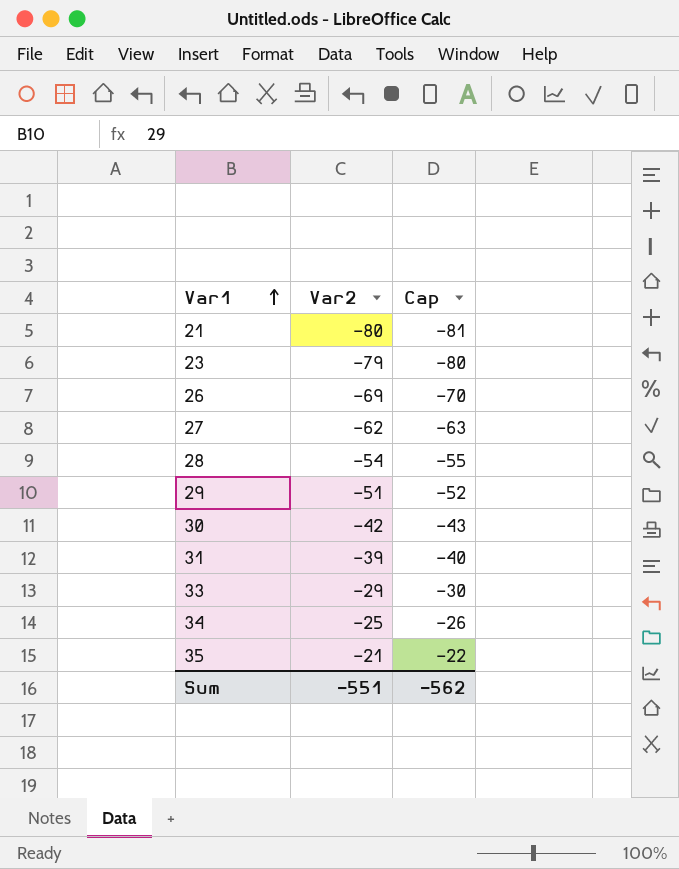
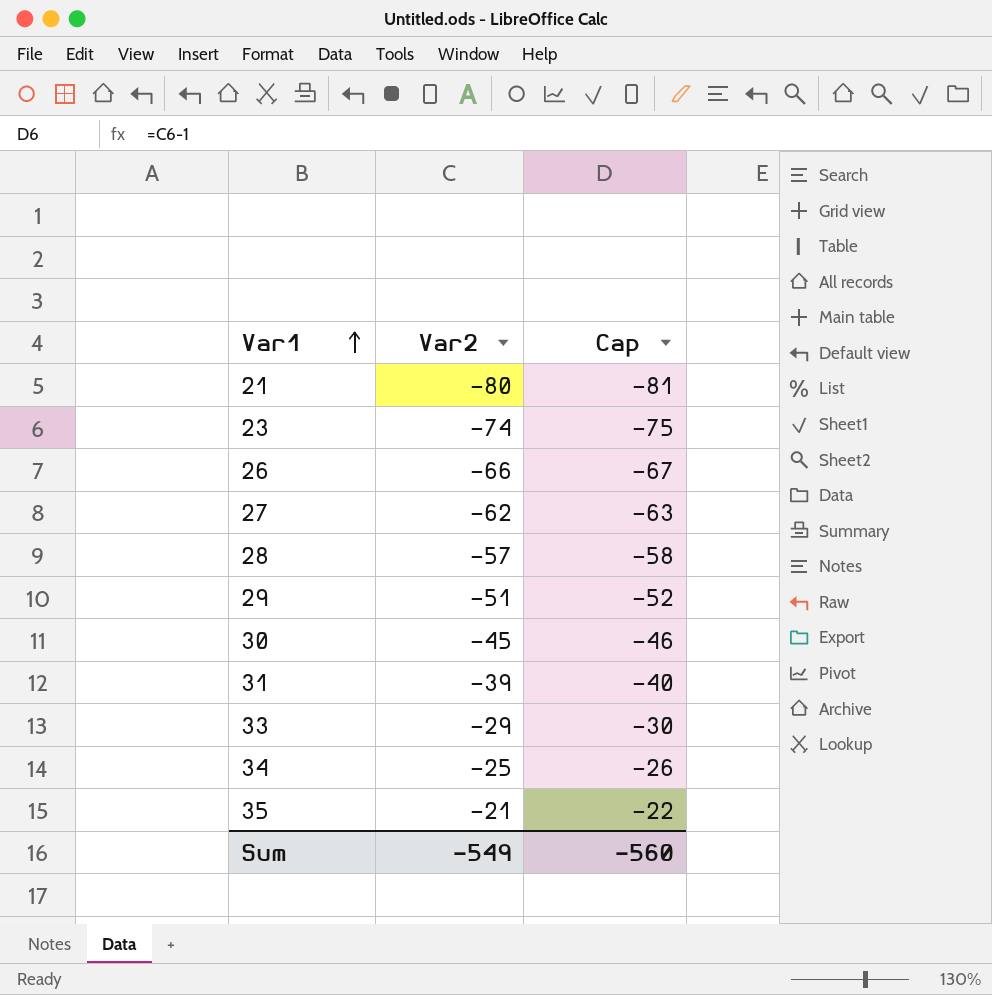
23 | Var2: -79 -> -74
23 | Cap: -80 -> -75
26 | Var2: -69 -> -66
26 | Cap: -70 -> -67
28 | Var2: -54 -> -57
28 | Cap: -55 -> -58
30 | Var2: -42 -> -45
30 | Cap: -43 -> -46
Sum | Var2: -551 -> -549
Sum | Cap: -562 -> -560

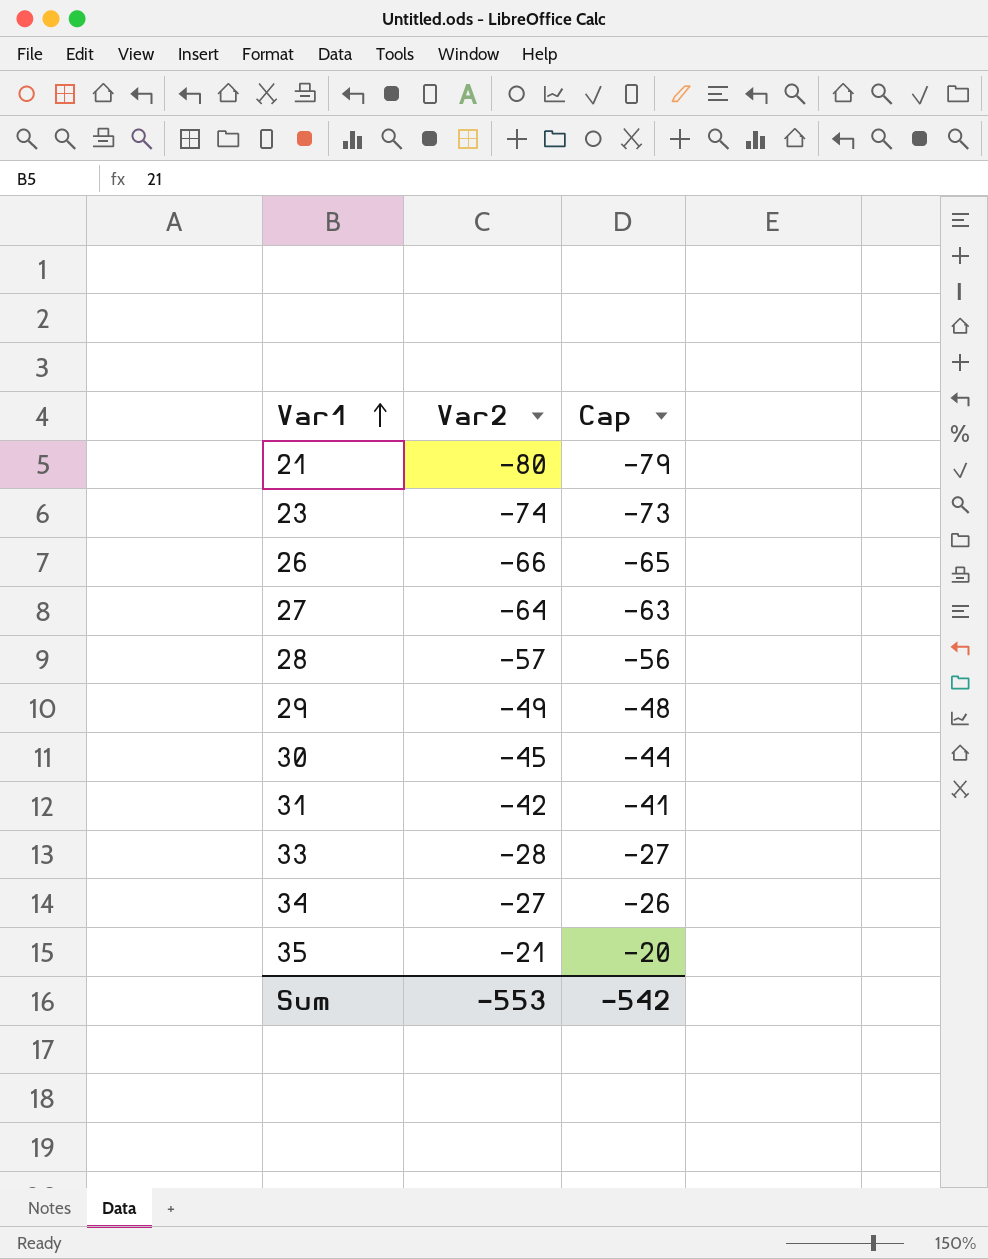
column Cap | formula: [Var2] - 1 -> [Var2] + 1
27 | Var2: -62 -> -64
29 | Var2: -51 -> -49
31 | Var2: -39 -> -42
33 | Var2: -29 -> -28
34 | Var2: -25 -> -27
Sum | Var2: -549 -> -553
Sum | Cap: -560 -> -542

